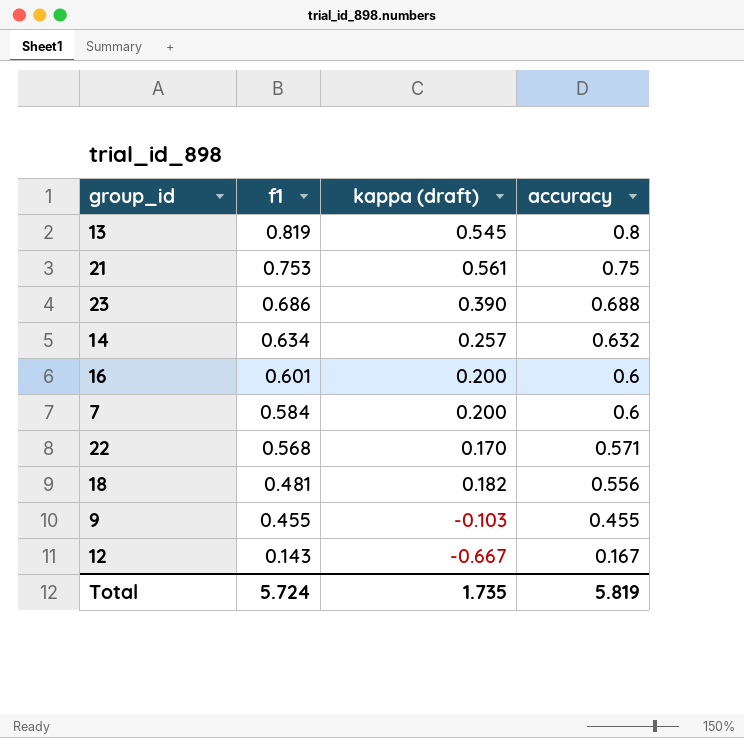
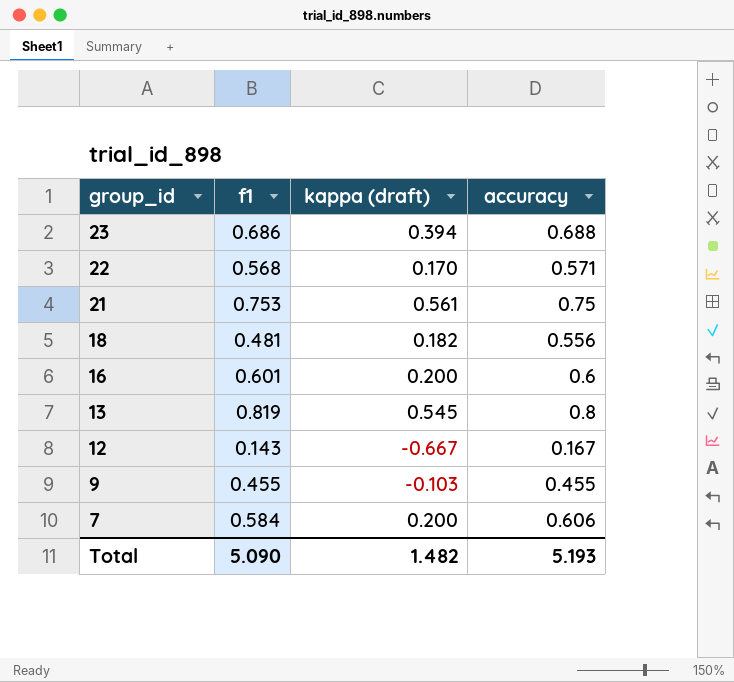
row order: f1 descending -> group_id descending
row 14: 0.634 | 0.257 | 0.632 -> none
23 | kappa (draft): 0.390 -> 0.394
7 | accuracy: 0.6 -> 0.606
Total | f1: 5.724 -> 5.090
Total | kappa (draft): 1.735 -> 1.482
Total | accuracy: 5.819 -> 5.193

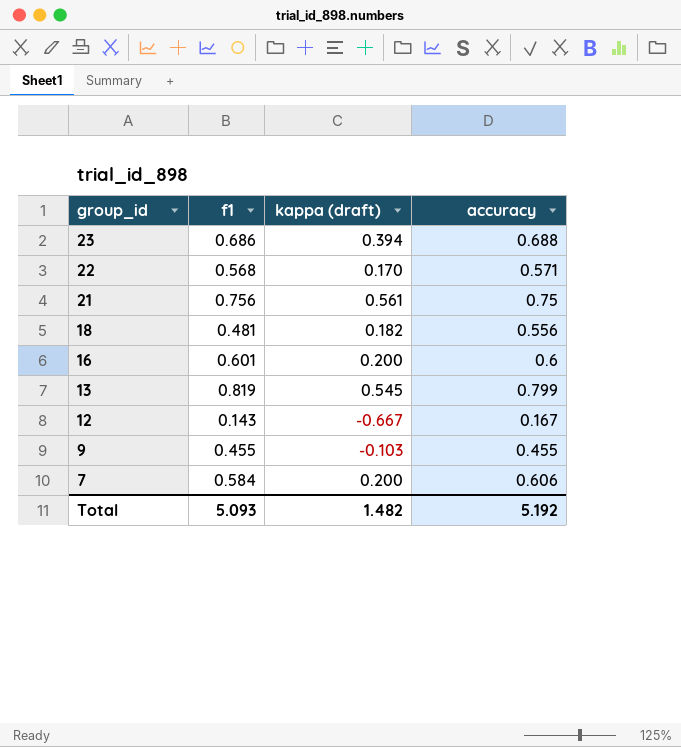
21 | f1: 0.753 -> 0.756
13 | accuracy: 0.8 -> 0.799
Total | f1: 5.090 -> 5.093
Total | accuracy: 5.193 -> 5.192

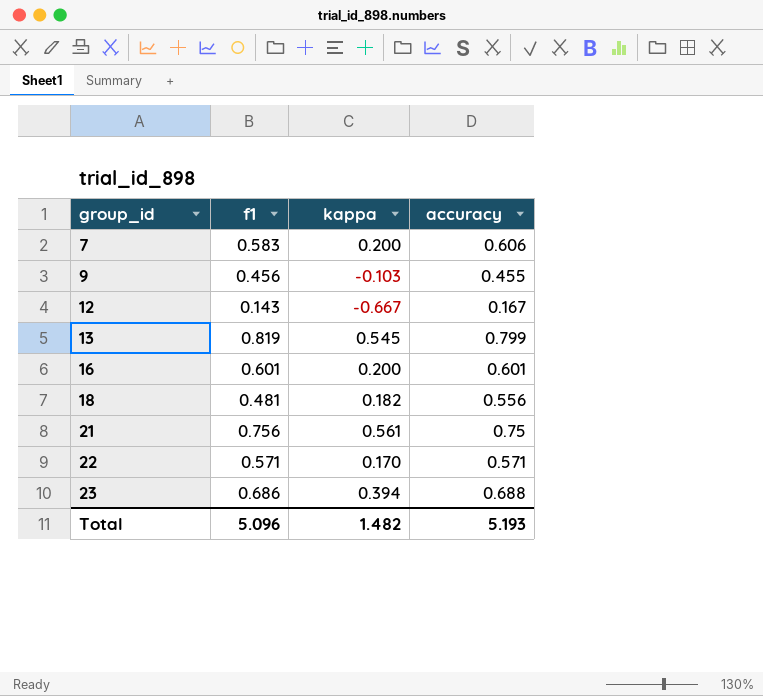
row order: group_id descending -> group_id ascending
column name: kappa (draft) -> kappa
7 | f1: 0.584 -> 0.583
9 | f1: 0.455 -> 0.456
16 | accuracy: 0.6 -> 0.601
22 | f1: 0.568 -> 0.571
Total | f1: 5.093 -> 5.096
Total | accuracy: 5.192 -> 5.193

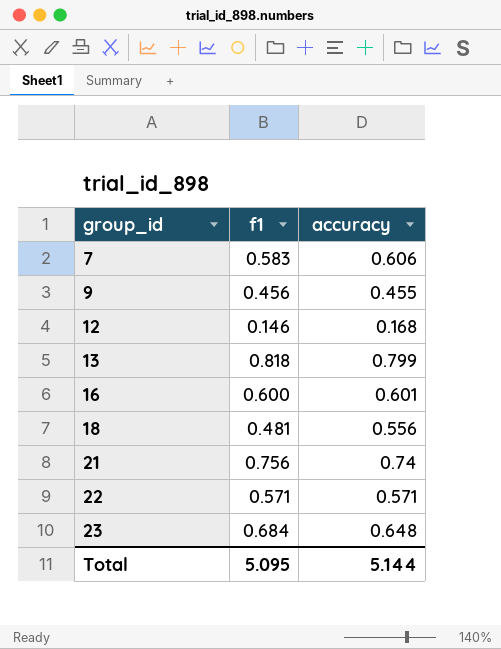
column kappa | position: 3 -> none
12 | f1: 0.143 -> 0.146
12 | accuracy: 0.167 -> 0.168
13 | f1: 0.819 -> 0.818
16 | f1: 0.601 -> 0.600
21 | accuracy: 0.75 -> 0.74
23 | f1: 0.686 -> 0.684
23 | accuracy: 0.688 -> 0.648
Total | f1: 5.096 -> 5.095
Total | accuracy: 5.193 -> 5.144

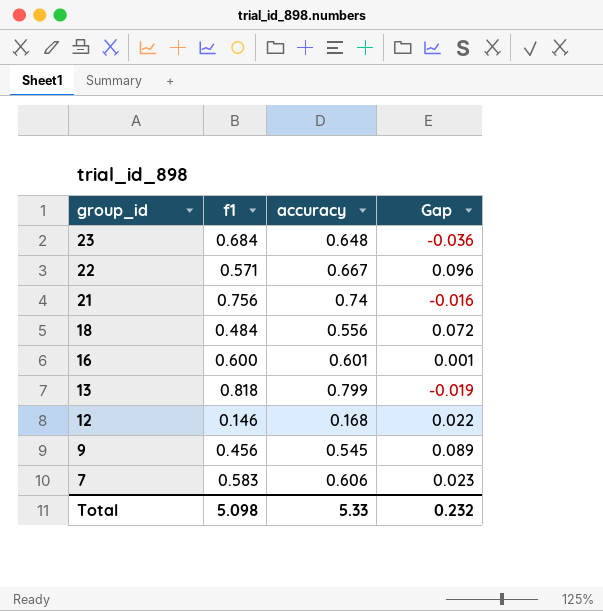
row order: group_id ascending -> group_id descending
column Gap | formula: none -> [accuracy] - [f1]
22 | accuracy: 0.571 -> 0.667
18 | f1: 0.481 -> 0.484
9 | accuracy: 0.455 -> 0.545
Total | f1: 5.095 -> 5.098
Total | accuracy: 5.144 -> 5.33

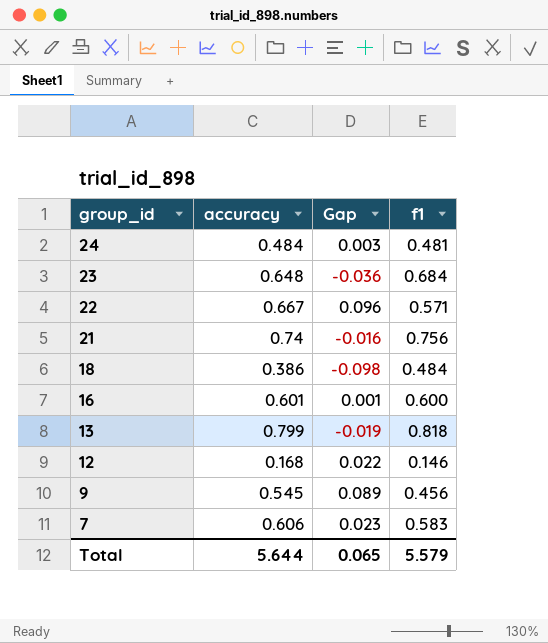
column f1 | position: 2 -> 4
row 24: none -> 0.484 | 0.003 | 0.481
18 | accuracy: 0.556 -> 0.386
18 | Gap: 0.072 -> -0.098
Total | accuracy: 5.33 -> 5.644
Total | Gap: 0.232 -> 0.065
Total | f1: 5.098 -> 5.579

